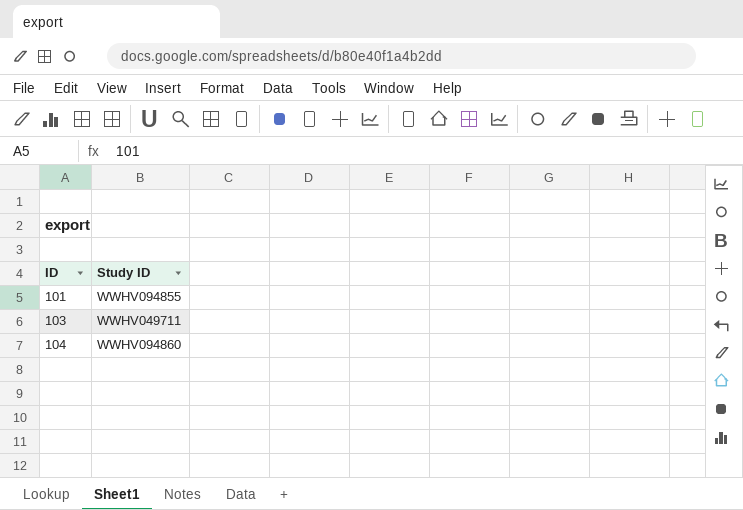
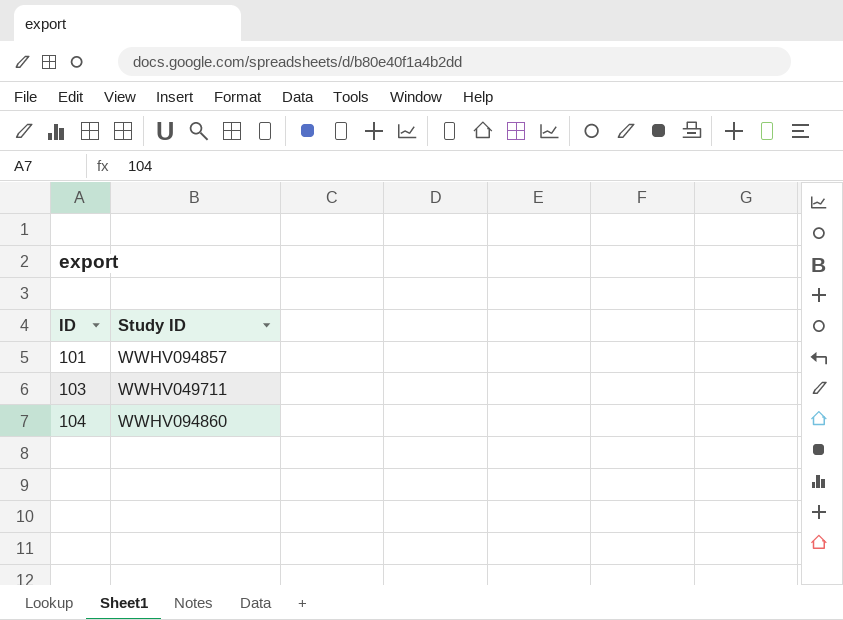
101 | Study ID: WWHV094855 -> WWHV094857

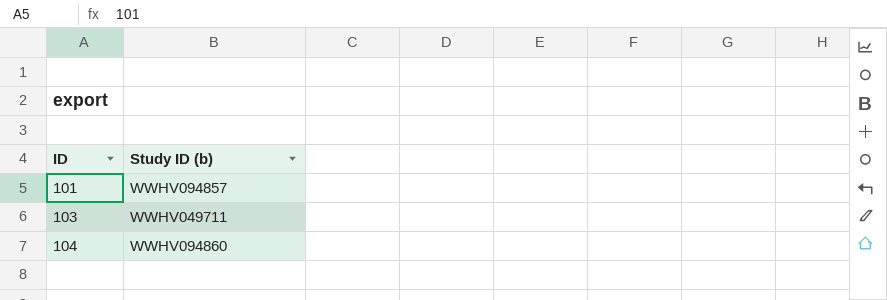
column name: Study ID -> Study ID (b)

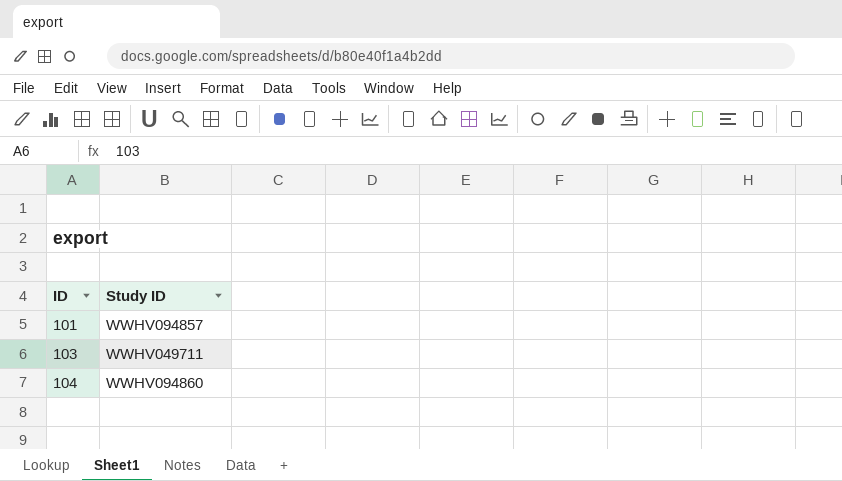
column name: Study ID (b) -> Study ID

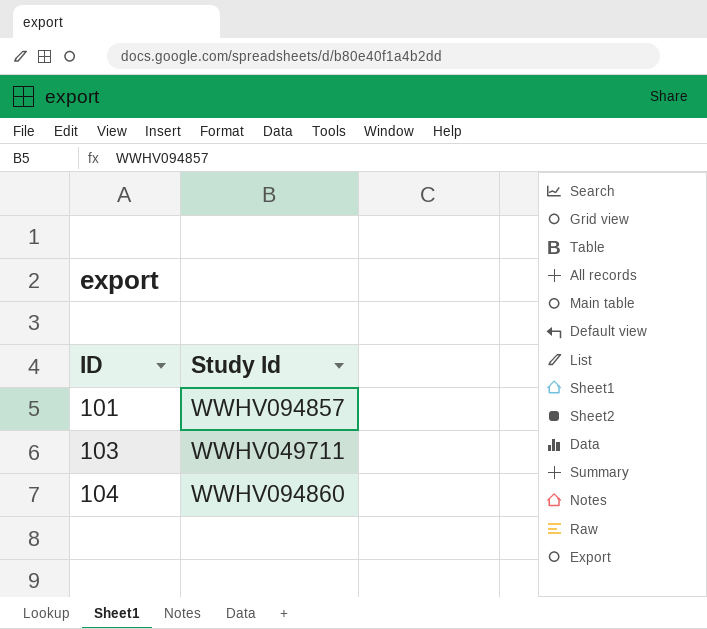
column name: Study ID -> Study Id

